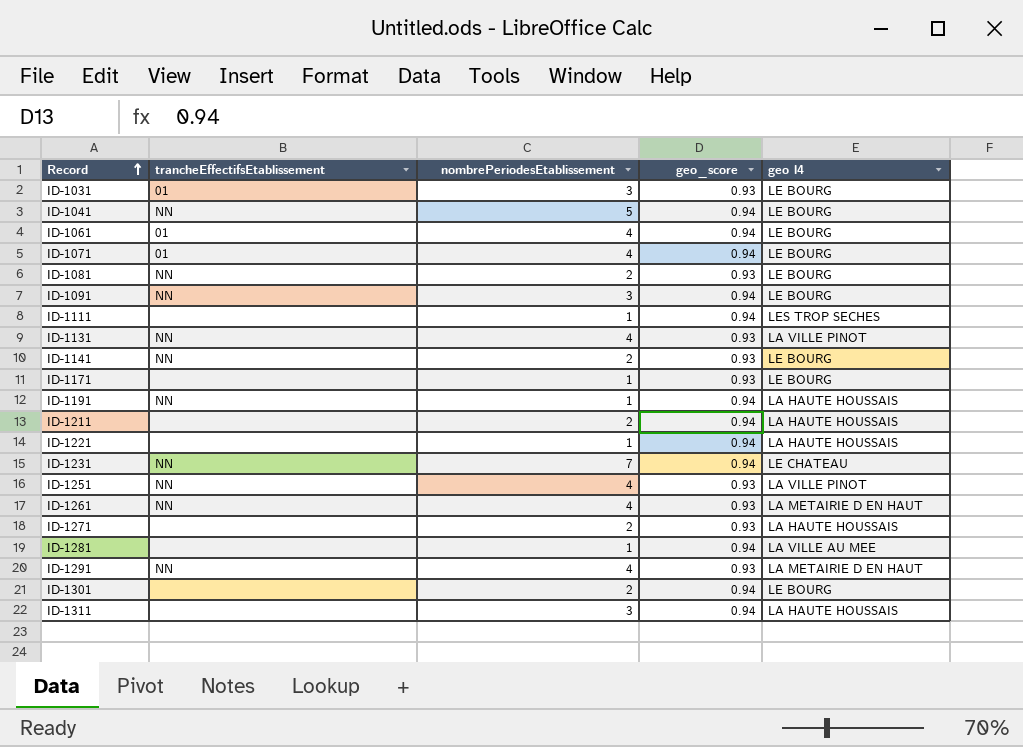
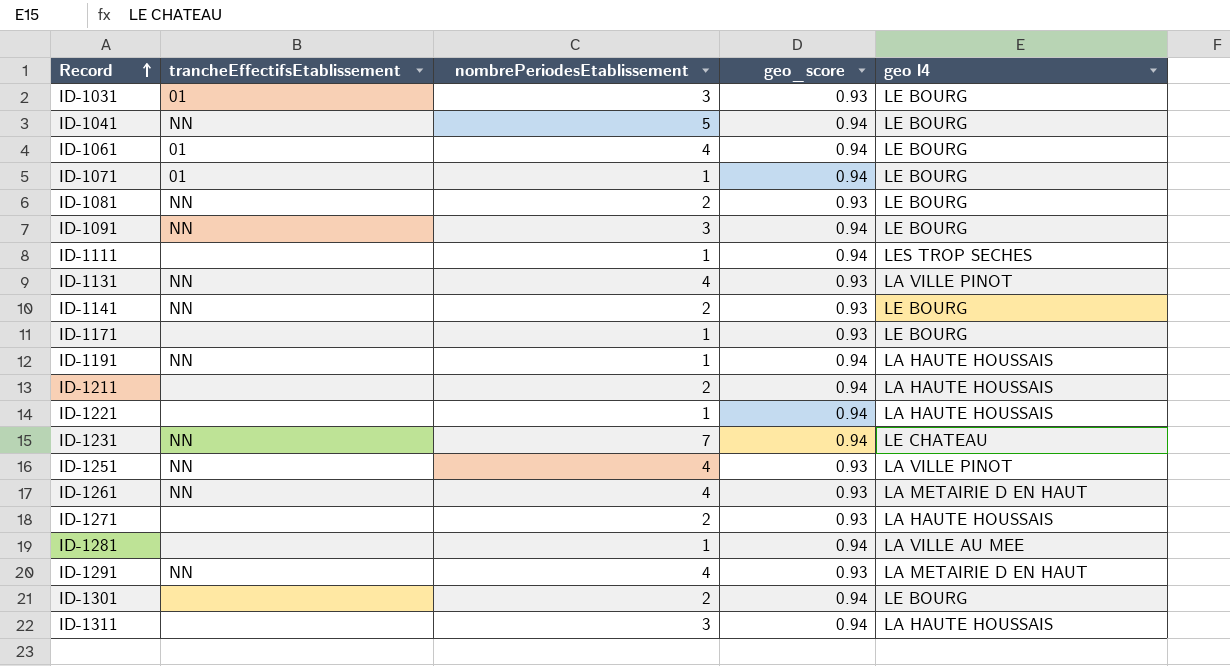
ID-1071 | nombrePeriodesEtablissement: 4 -> 1

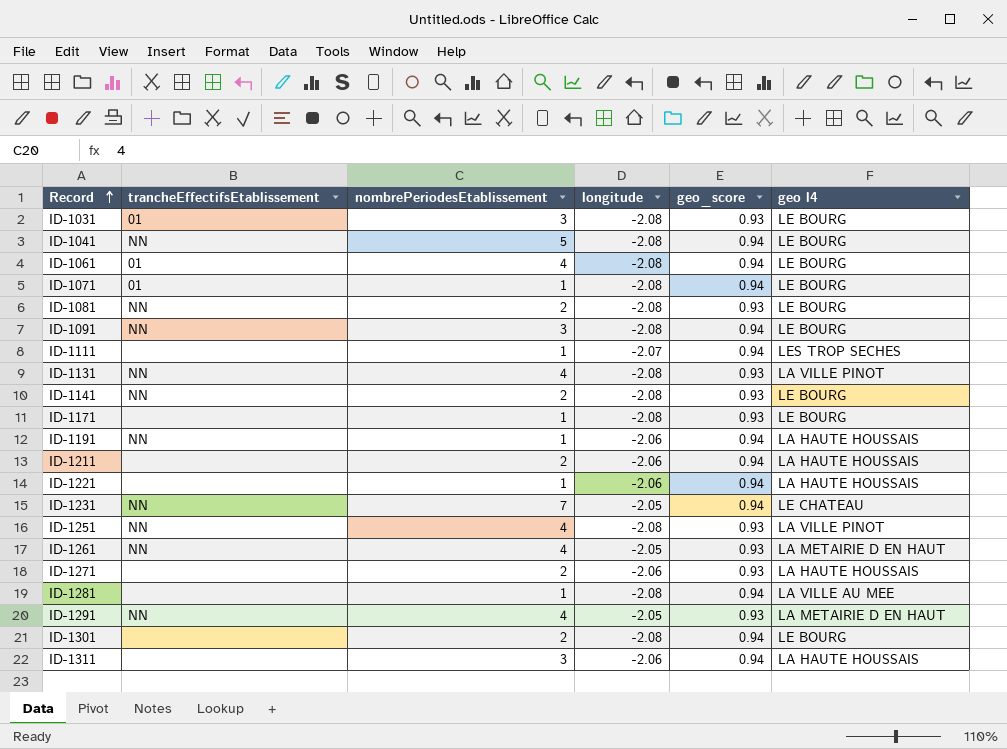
column longitude | position: none -> 4

